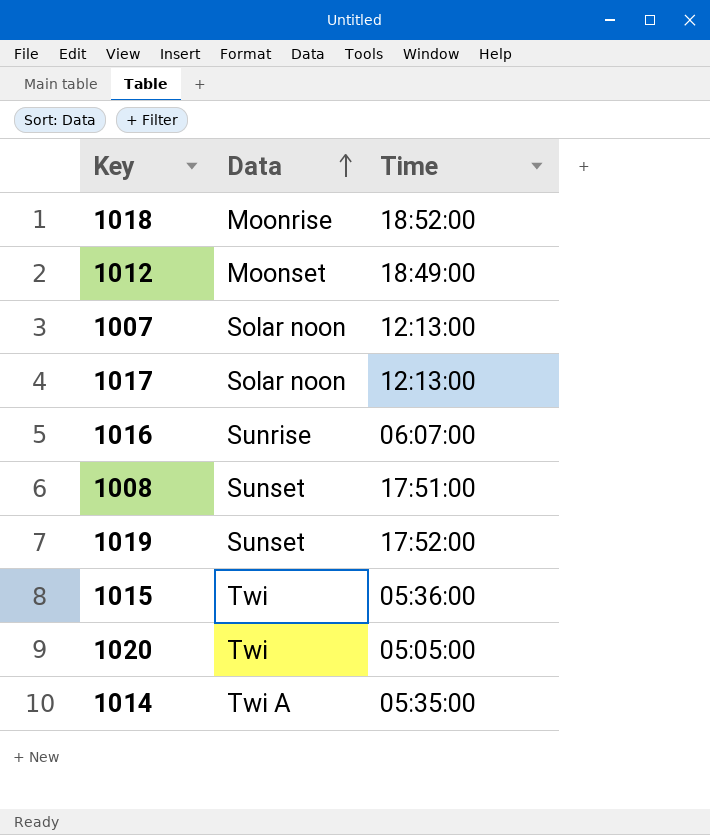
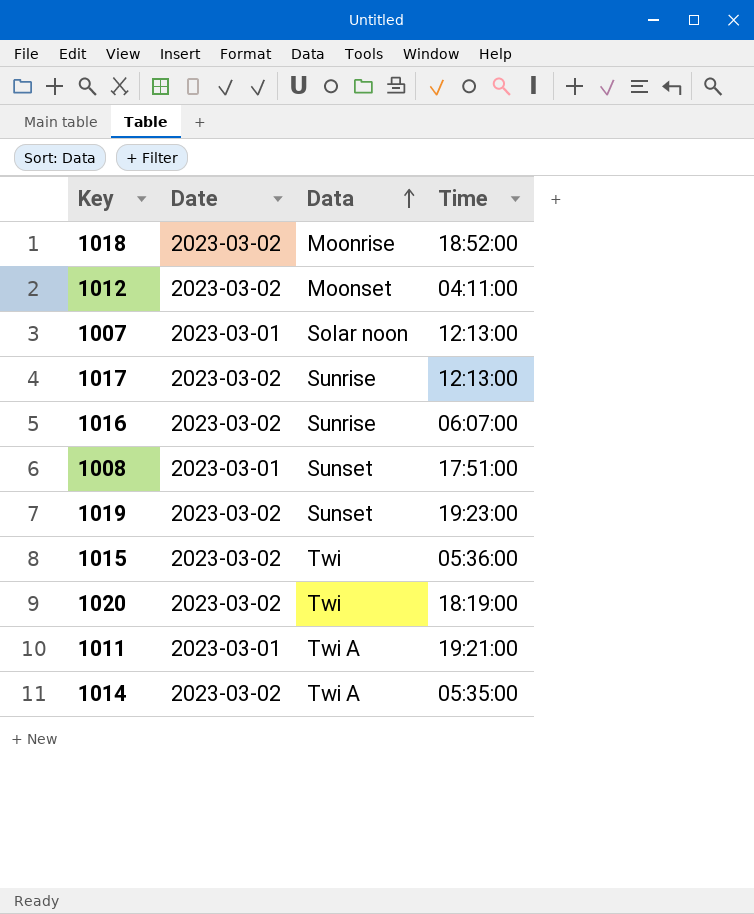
column Date | position: none -> 2
1012 | Time: 18:49:00 -> 04:11:00
1017 | Data: Solar noon -> Sunrise
1019 | Time: 17:52:00 -> 19:23:00
1020 | Time: 05:05:00 -> 18:19:00
row 1011: none -> 2023-03-01 | Twi A | 19:21:00

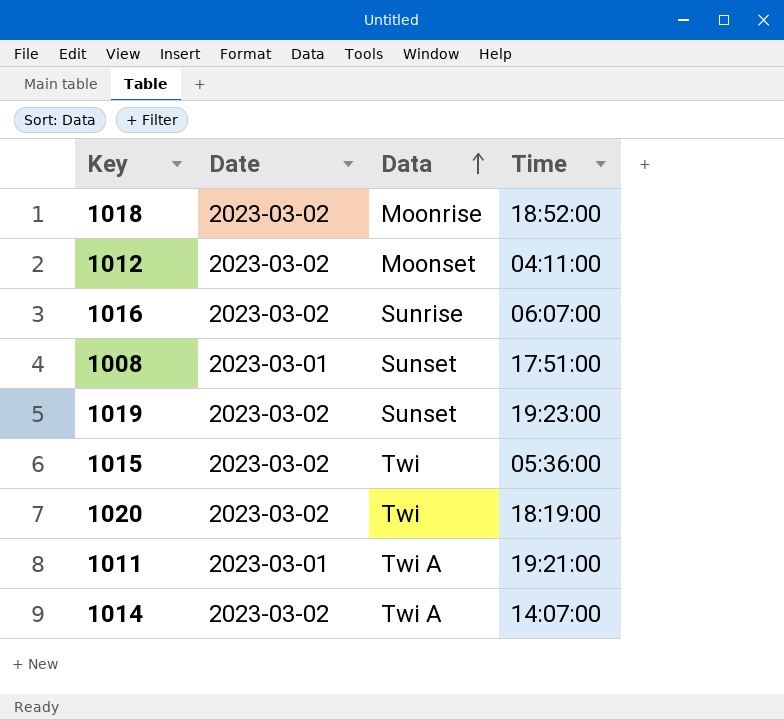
row 1007: 2023-03-01 | Solar noon | 12:13:00 -> none
row 1017: 2023-03-02 | Sunrise | 12:13:00 -> none
1014 | Time: 05:35:00 -> 14:07:00

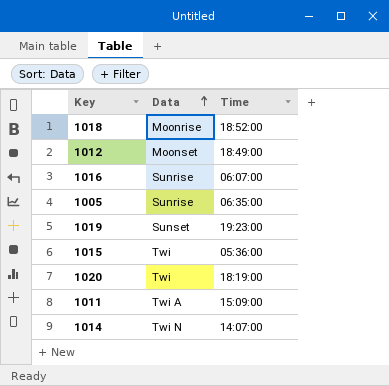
column Date | position: 2 -> none
row 1008: 2023-03-01 | Sunset | 17:51:00 -> none
1012 | Time: 04:11:00 -> 18:49:00
row 1005: none -> Sunrise | 06:35:00
1011 | Time: 19:21:00 -> 15:09:00
1014 | Data: Twi A -> Twi N

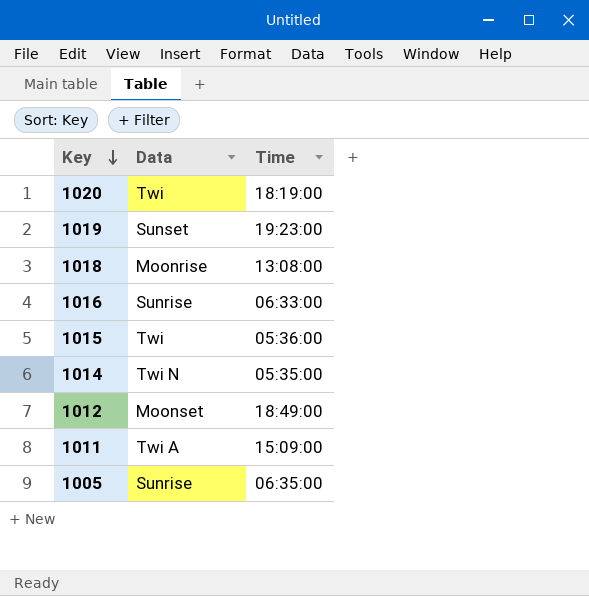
row order: Data ascending -> Key descending
1018 | Time: 18:52:00 -> 13:08:00
1016 | Time: 06:07:00 -> 06:33:00
1014 | Time: 14:07:00 -> 05:35:00

